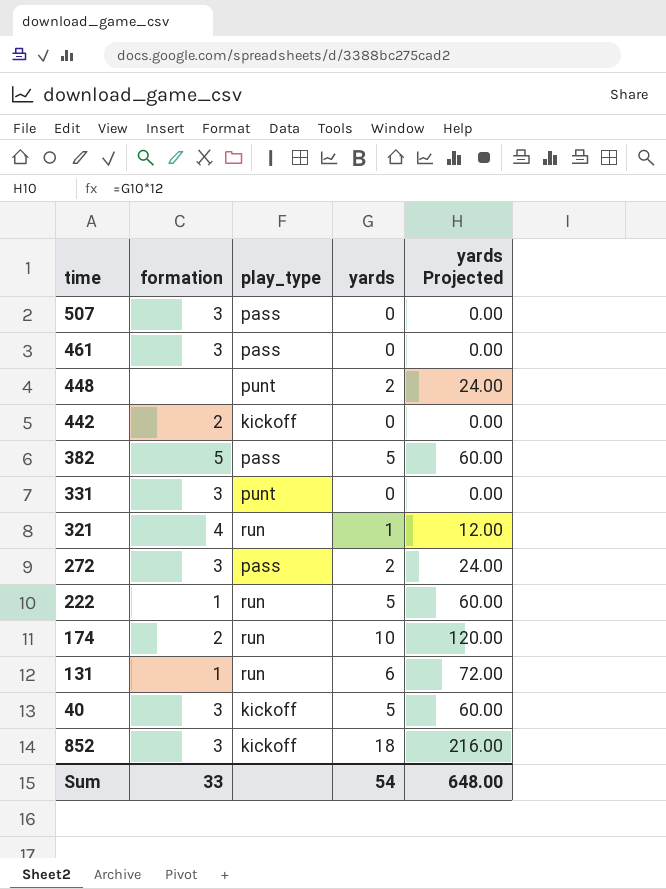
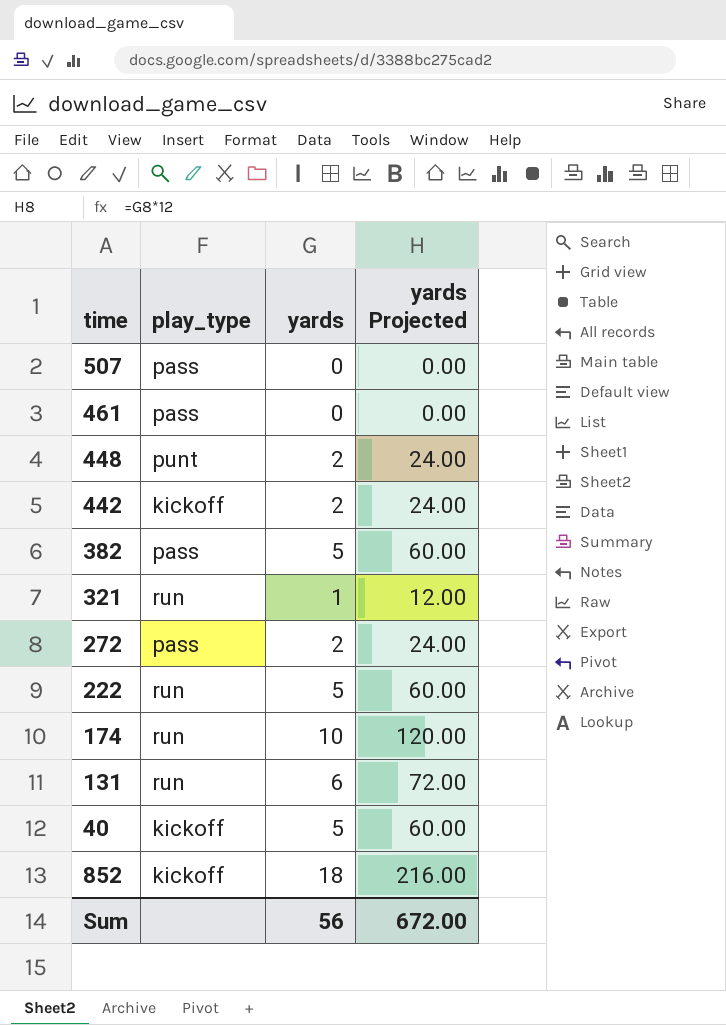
column formation | position: 2 -> none
row 331: 3 | punt | 0 | 0.00 -> none
442 | yards: 0 -> 2
442 | yards Projected: 0.00 -> 24.00
Sum | yards: 54 -> 56
Sum | yards Projected: 648.00 -> 672.00

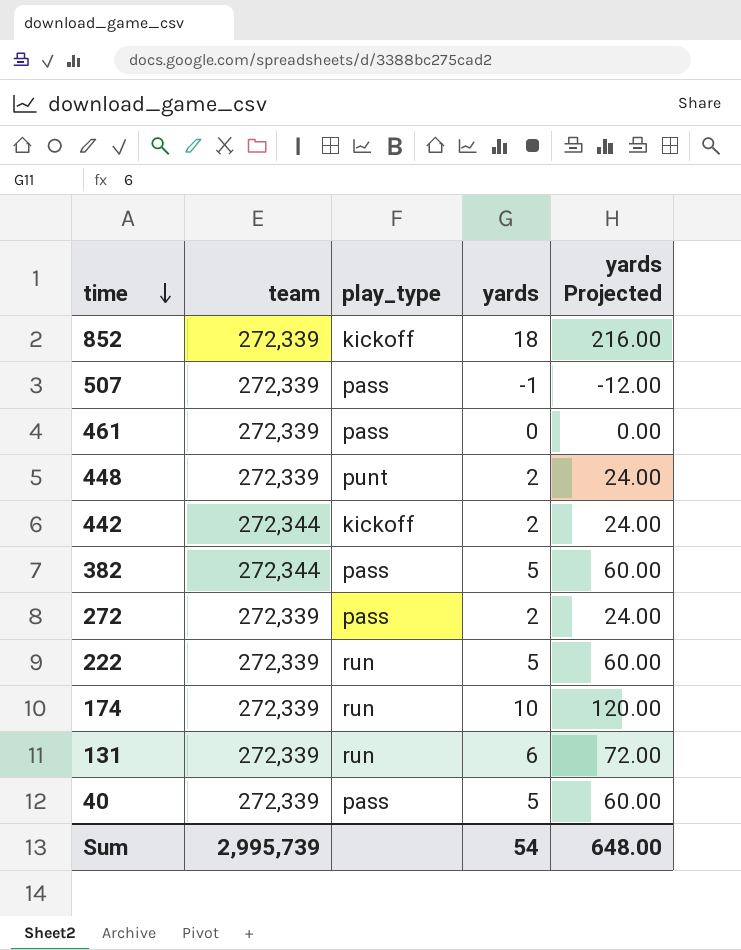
row order: none -> time descending
column team | position: none -> 2
row 321: run | 1 | 12.00 -> none
507 | yards: 0 -> -1
507 | yards Projected: 0.00 -> -12.00
40 | play_type: kickoff -> pass
Sum | yards: 56 -> 54
Sum | yards Projected: 672.00 -> 648.00

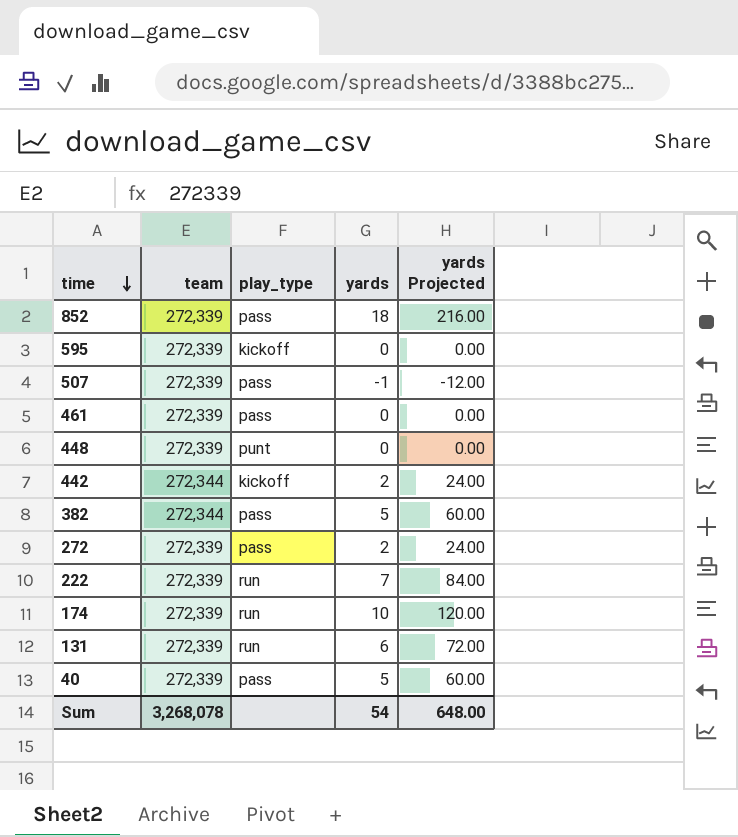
852 | play_type: kickoff -> pass
row 595: none -> 272,339 | kickoff | 0 | 0.00
448 | yards: 2 -> 0
448 | yards Projected: 24.00 -> 0.00
222 | yards: 5 -> 7
222 | yards Projected: 60.00 -> 84.00
Sum | team: 2,995,739 -> 3,268,078

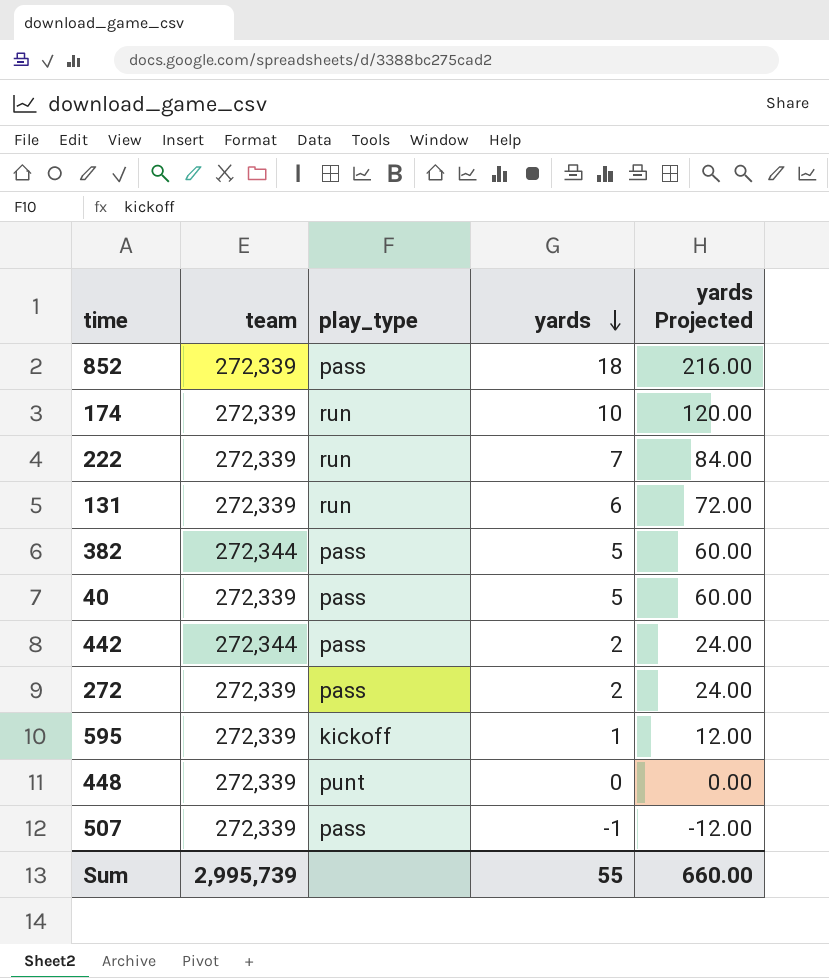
row order: time descending -> yards descending
row 461: 272,339 | pass | 0 | 0.00 -> none
442 | play_type: kickoff -> pass
595 | yards: 0 -> 1
595 | yards Projected: 0.00 -> 12.00
Sum | team: 3,268,078 -> 2,995,739
Sum | yards: 54 -> 55
Sum | yards Projected: 648.00 -> 660.00

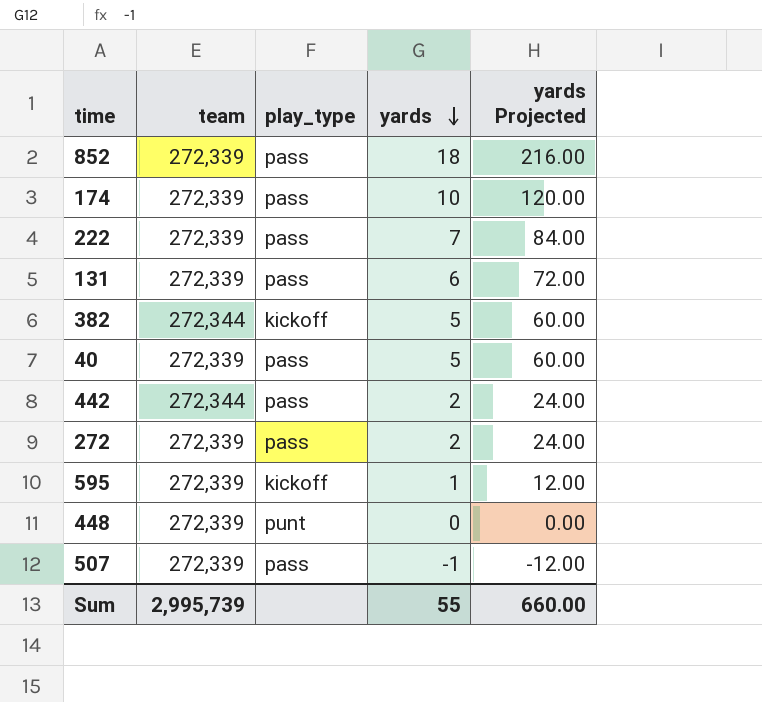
174 | play_type: run -> pass
222 | play_type: run -> pass
131 | play_type: run -> pass
382 | play_type: pass -> kickoff

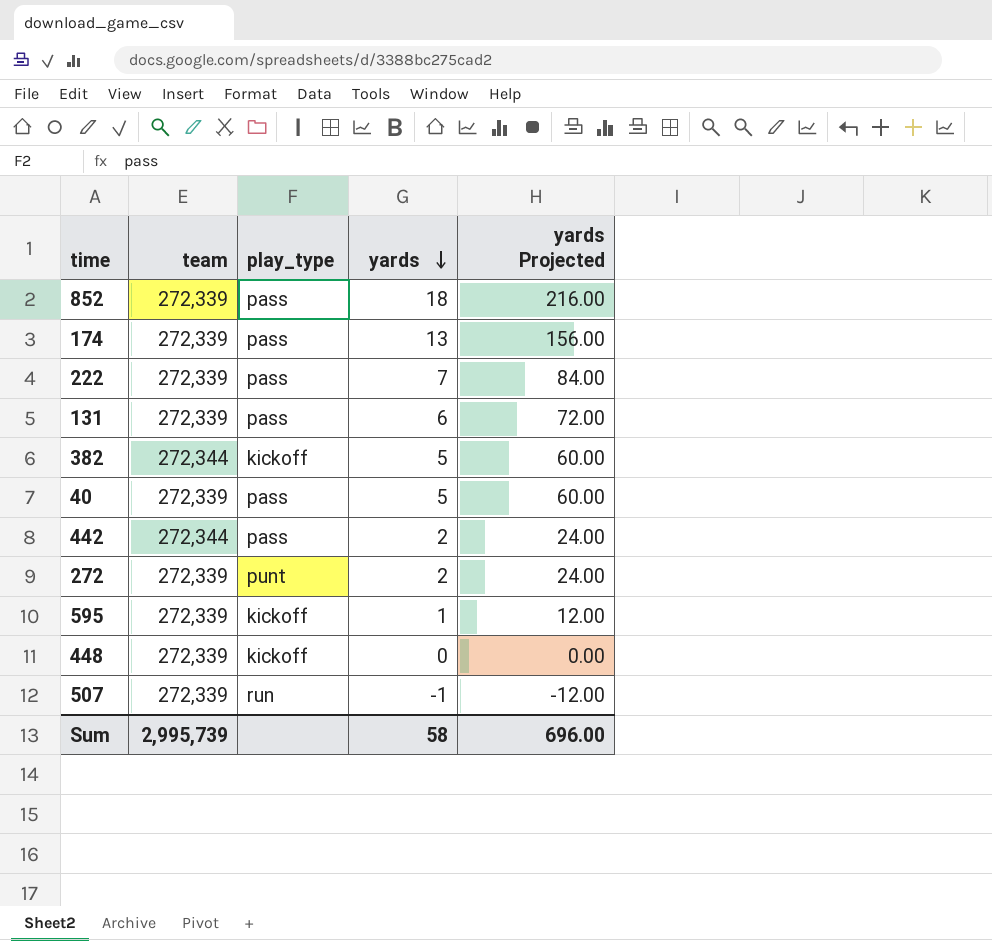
174 | yards: 10 -> 13
174 | yards Projected: 120.00 -> 156.00
272 | play_type: pass -> punt
448 | play_type: punt -> kickoff
507 | play_type: pass -> run
Sum | yards: 55 -> 58
Sum | yards Projected: 660.00 -> 696.00

